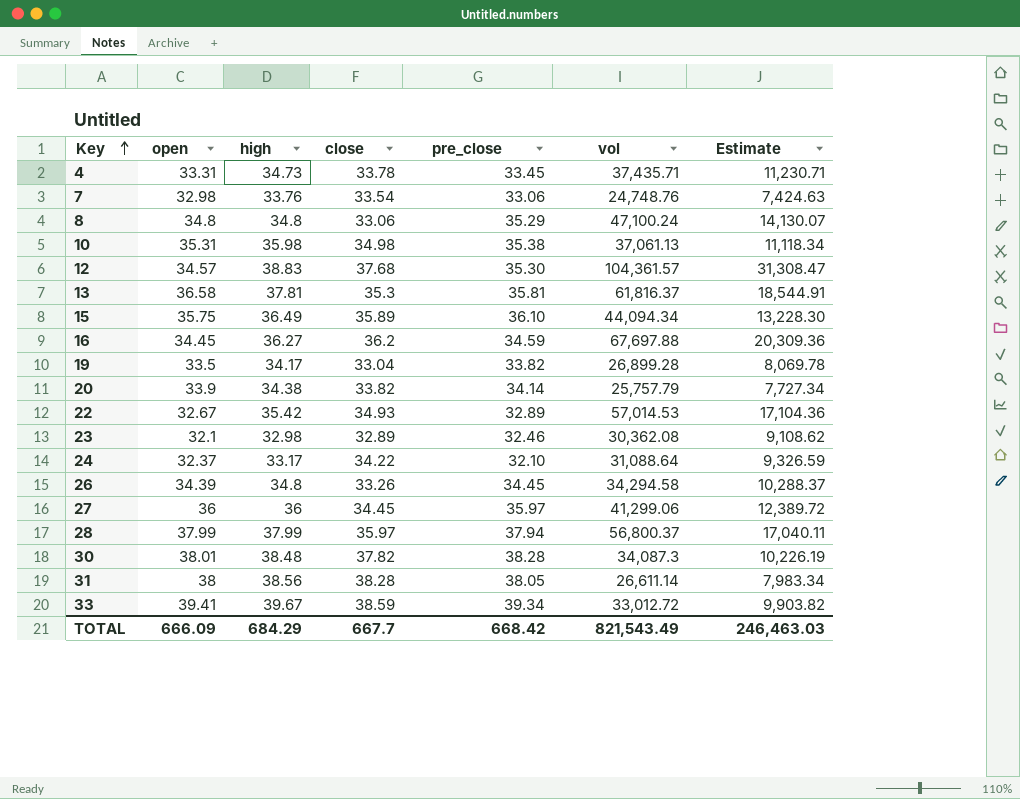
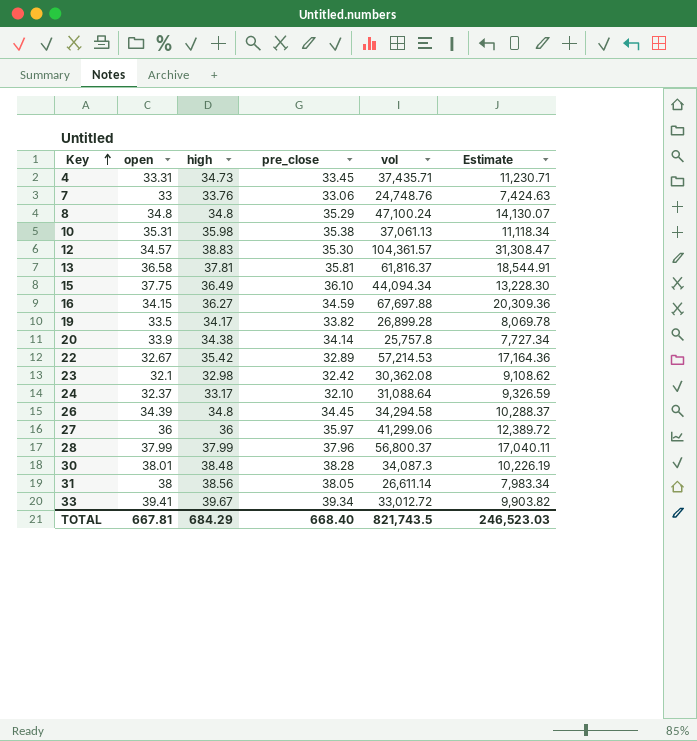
column close | position: 4 -> none
7 | open: 32.98 -> 33
15 | open: 35.75 -> 37.75
16 | open: 34.45 -> 34.15
20 | vol: 25,757.79 -> 25,757.8
22 | vol: 57,014.53 -> 57,214.53
22 | Estimate: 17,104.36 -> 17,164.36
23 | pre_close: 32.46 -> 32.42
28 | pre_close: 37.94 -> 37.96
TOTAL | open: 666.09 -> 667.81
TOTAL | pre_close: 668.42 -> 668.40
TOTAL | vol: 821,543.49 -> 821,743.5
TOTAL | Estimate: 246,463.03 -> 246,523.03

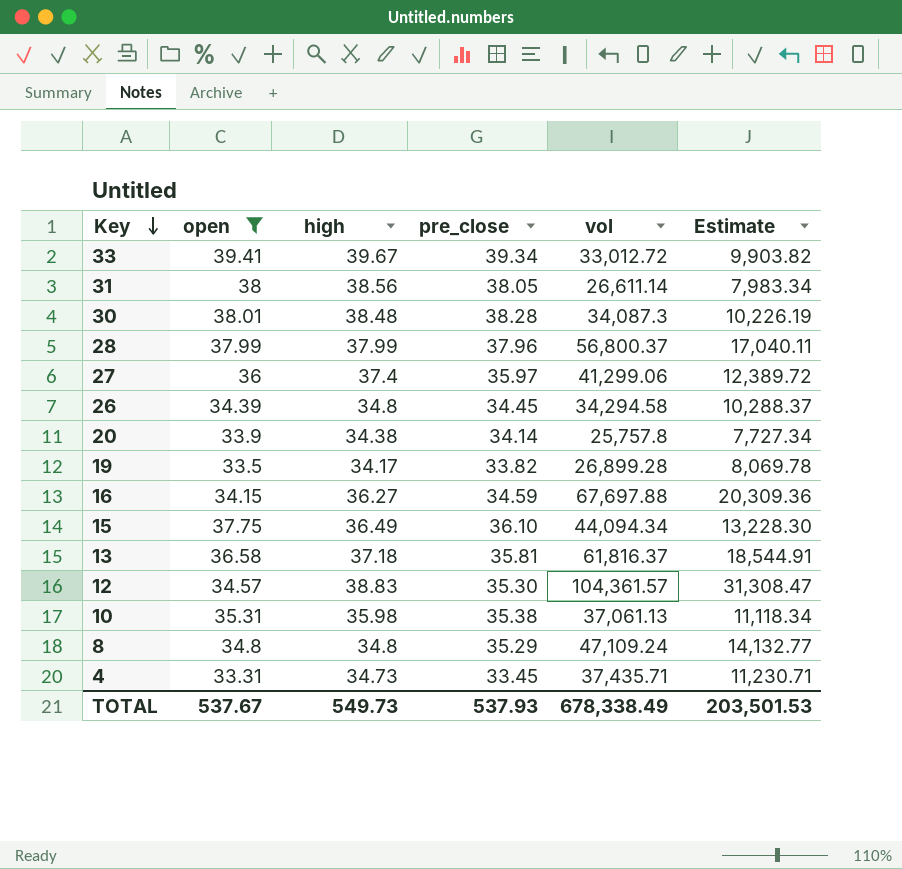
filter: none -> open >= 33.31
row order: Key ascending -> Key descending
27 | high: 36 -> 37.4
13 | high: 37.81 -> 37.18
8 | vol: 47,100.24 -> 47,109.24
8 | Estimate: 14,130.07 -> 14,132.77
TOTAL | open: 667.81 -> 537.67
TOTAL | high: 684.29 -> 549.73
TOTAL | pre_close: 668.40 -> 537.93
TOTAL | vol: 821,743.5 -> 678,338.49
TOTAL | Estimate: 246,523.03 -> 203,501.53

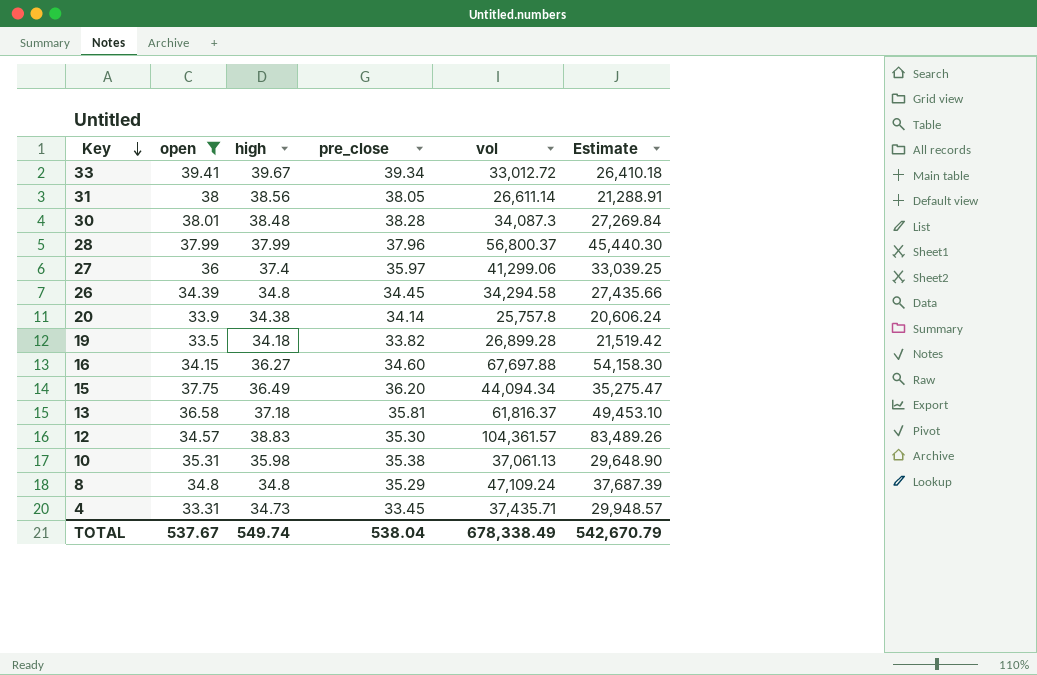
column Estimate | formula: [vol] * 0.3 -> [vol] * 0.8
19 | high: 34.17 -> 34.18
16 | pre_close: 34.59 -> 34.60
15 | pre_close: 36.10 -> 36.20
TOTAL | high: 549.73 -> 549.74
TOTAL | pre_close: 537.93 -> 538.04
TOTAL | Estimate: 203,501.53 -> 542,670.79

